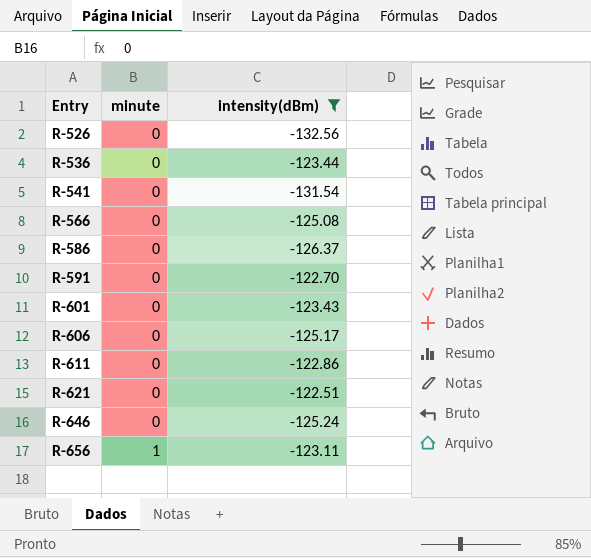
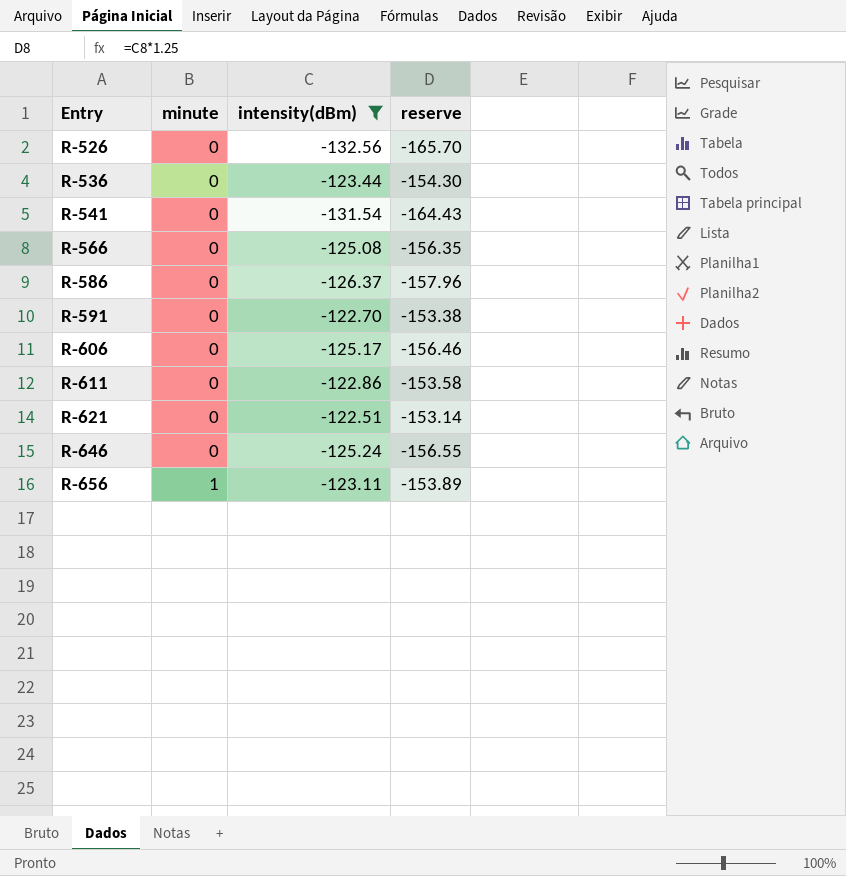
column reserve | formula: none -> [intensity(dBm)] * 1.25
row R-601: 0 | -123.43 -> none

